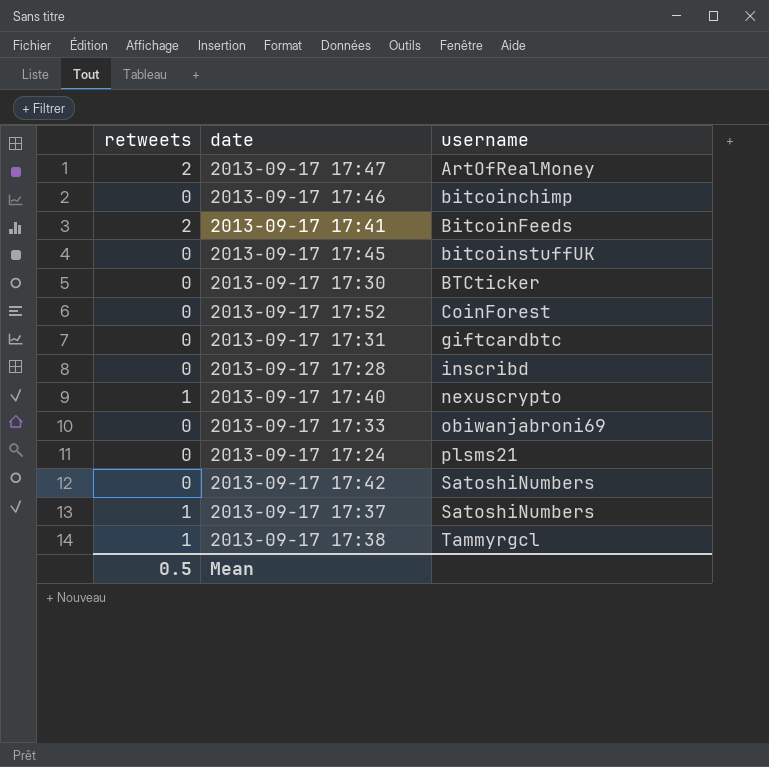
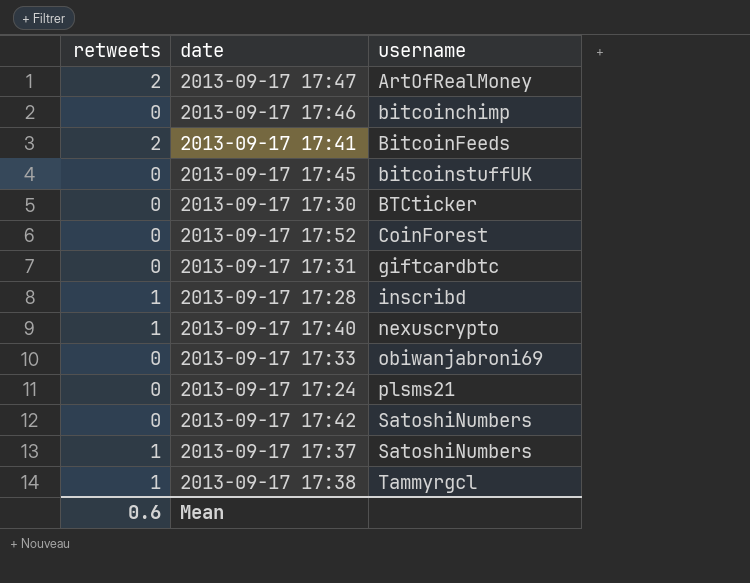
2013-09-17 17:28 | retweets: 0 -> 1
Mean | retweets: 0.5 -> 0.6

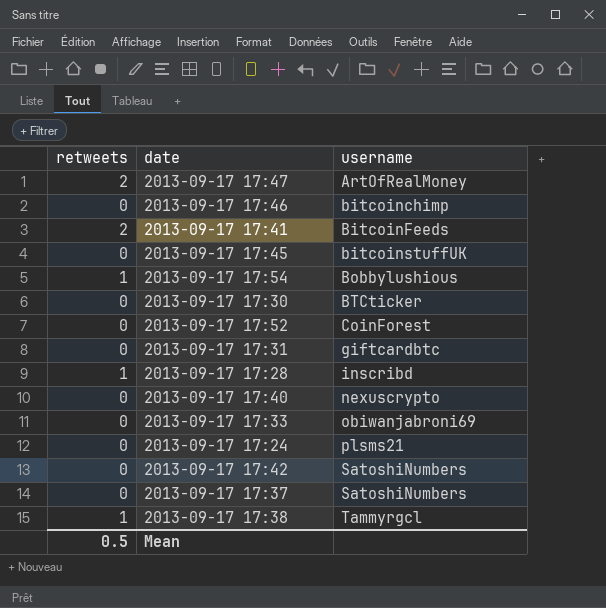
row 2013-09-17 17:54: none -> 1 | Bobbylushious
2013-09-17 17:40 | retweets: 1 -> 0
2013-09-17 17:37 | retweets: 1 -> 0
Mean | retweets: 0.6 -> 0.5

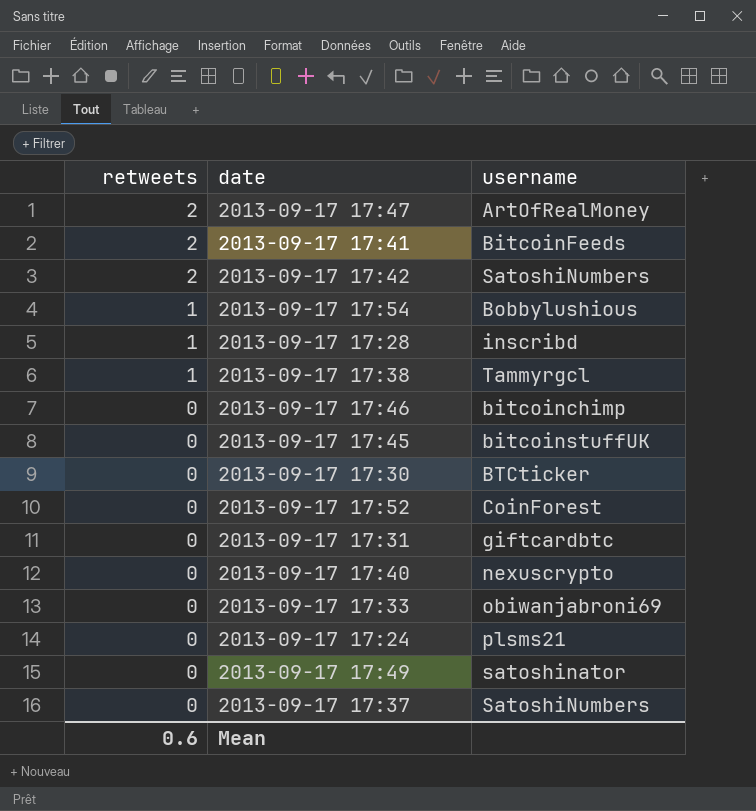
row order: username ascending -> retweets descending
2013-09-17 17:42 | retweets: 0 -> 2
row 2013-09-17 17:49: none -> 0 | satoshinator
Mean | retweets: 0.5 -> 0.6

